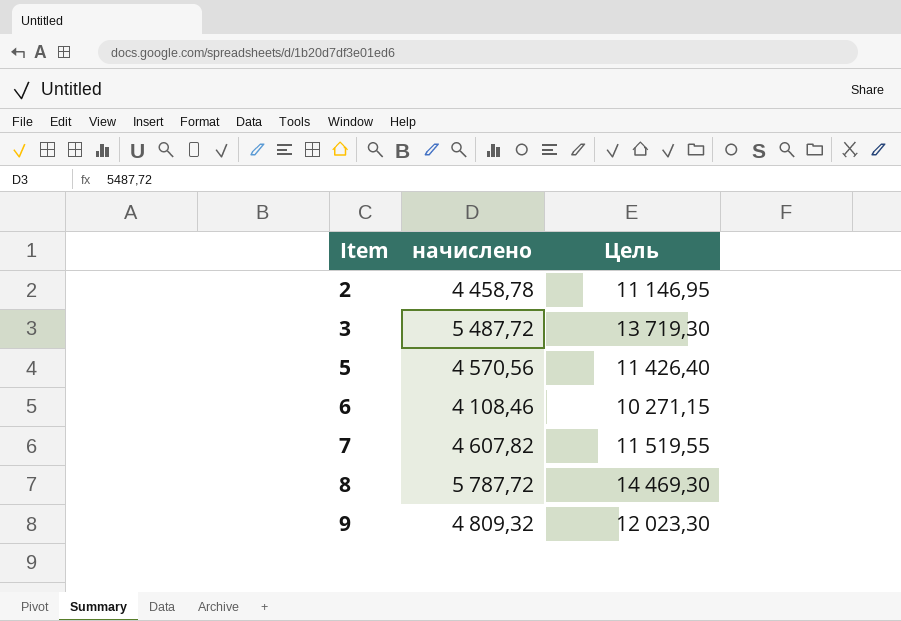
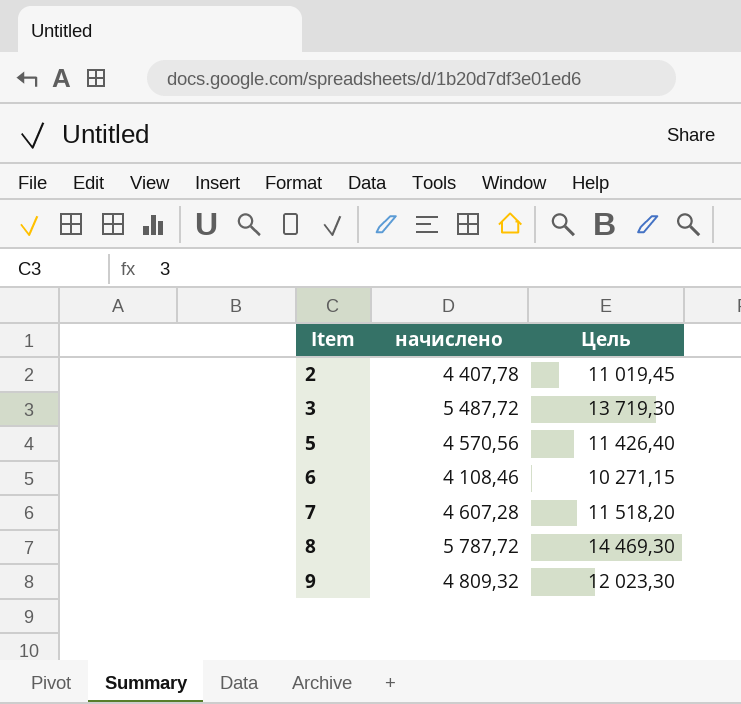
2 | начислено: 4 458,78 -> 4 407,78
2 | Цель: 11 146,95 -> 11 019,45
7 | начислено: 4 607,82 -> 4 607,28
7 | Цель: 11 519,55 -> 11 518,20

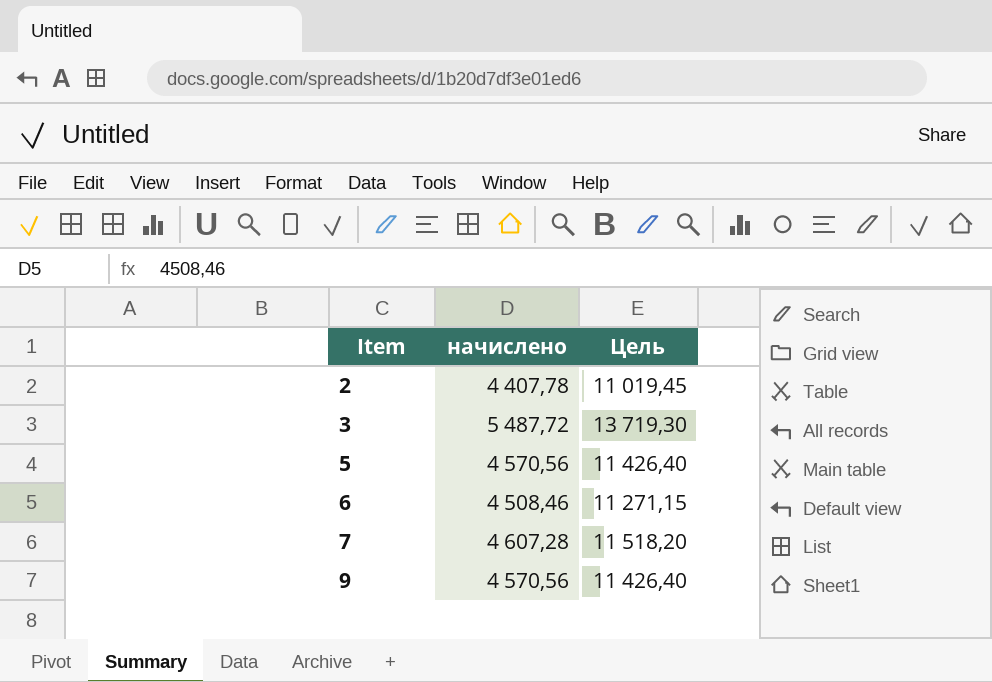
row 8: 5 787,72 | 14 469,30 -> none
6 | начислено: 4 108,46 -> 4 508,46
6 | Цель: 10 271,15 -> 11 271,15
9 | начислено: 4 809,32 -> 4 570,56
9 | Цель: 12 023,30 -> 11 426,40

